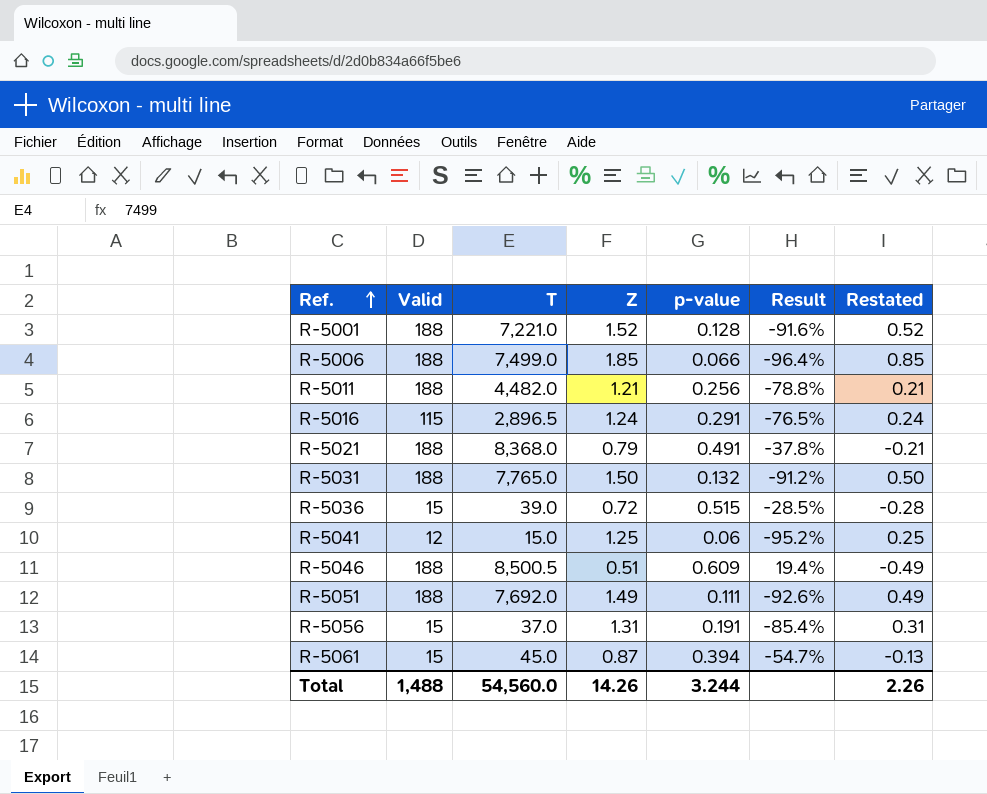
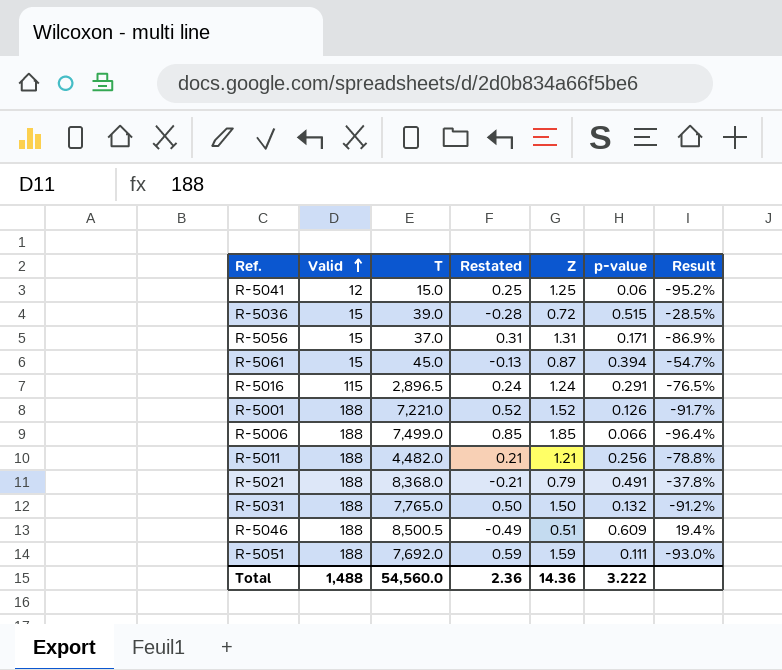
row order: Ref. ascending -> Valid ascending
column Restated | position: 7 -> 4
R-5056 | p-value: 0.191 -> 0.171
R-5056 | Result: -85.4% -> -86.9%
R-5001 | p-value: 0.128 -> 0.126
R-5001 | Result: -91.6% -> -91.7%
R-5051 | Restated: 0.49 -> 0.59
R-5051 | Z: 1.49 -> 1.59
R-5051 | Result: -92.6% -> -93.0%
Total | Restated: 2.26 -> 2.36
Total | Z: 14.26 -> 14.36
Total | p-value: 3.244 -> 3.222

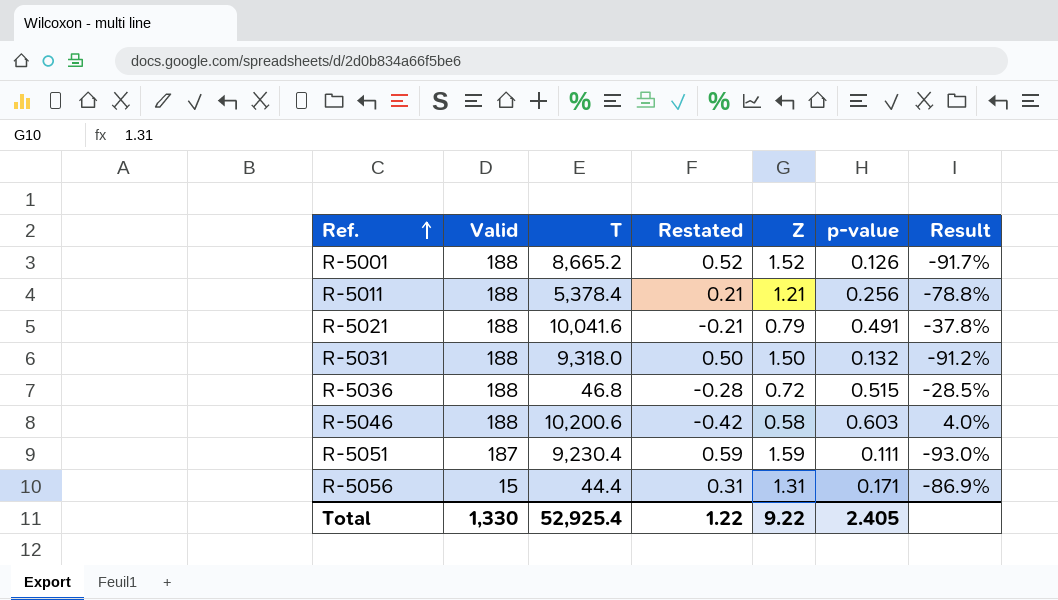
row order: Valid ascending -> Ref. ascending
row R-5041: 12 | 15.0 | 0.25 | 1.25 | 0.06 | -95.2% -> none
row R-5061: 15 | 45.0 | -0.13 | 0.87 | 0.394 | -54.7% -> none
row R-5016: 115 | 2,896.5 | 0.24 | 1.24 | 0.291 | -76.5% -> none
row R-5006: 188 | 7,499.0 | 0.85 | 1.85 | 0.066 | -96.4% -> none
R-5001 | T: 7,221.0 -> 8,665.2
R-5011 | T: 4,482.0 -> 5,378.4
R-5021 | T: 8,368.0 -> 10,041.6
R-5031 | T: 7,765.0 -> 9,318.0
R-5036 | Valid: 15 -> 188
R-5036 | T: 39.0 -> 46.8
R-5046 | T: 8,500.5 -> 10,200.6
R-5046 | Restated: -0.49 -> -0.42
R-5046 | Z: 0.51 -> 0.58
R-5046 | p-value: 0.609 -> 0.603
R-5046 | Result: 19.4% -> 4.0%
R-5051 | Valid: 188 -> 187
R-5051 | T: 7,692.0 -> 9,230.4
R-5056 | T: 37.0 -> 44.4
Total | Valid: 1,488 -> 1,330
Total | T: 54,560.0 -> 52,925.4
Total | Restated: 2.36 -> 1.22
Total | Z: 14.36 -> 9.22
Total | p-value: 3.222 -> 2.405

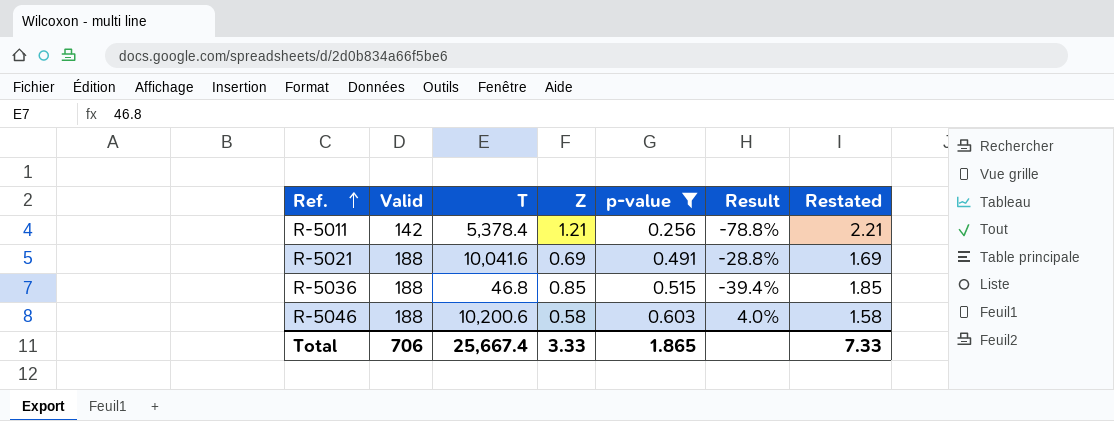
filter: none -> p-value >= 0.256
column Restated | formula: [Z] - 1 -> [Z] + 1
column Restated | position: 4 -> 7
R-5011 | Valid: 188 -> 142
R-5021 | Z: 0.79 -> 0.69
R-5021 | Result: -37.8% -> -28.8%
R-5036 | Z: 0.72 -> 0.85
R-5036 | Result: -28.5% -> -39.4%
Total | Valid: 1,330 -> 706
Total | T: 52,925.4 -> 25,667.4
Total | Z: 9.22 -> 3.33
Total | p-value: 2.405 -> 1.865
Total | Restated: 1.22 -> 7.33

